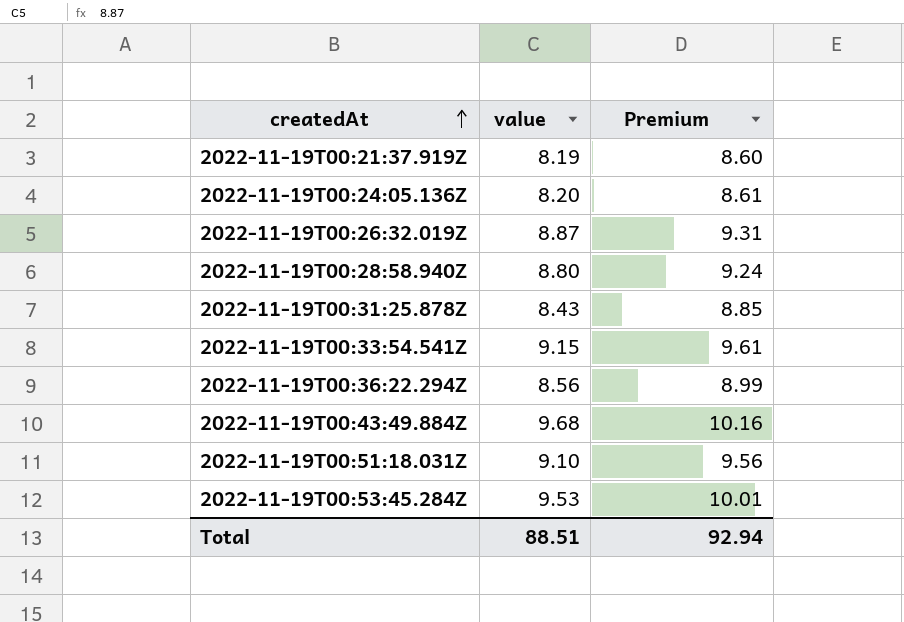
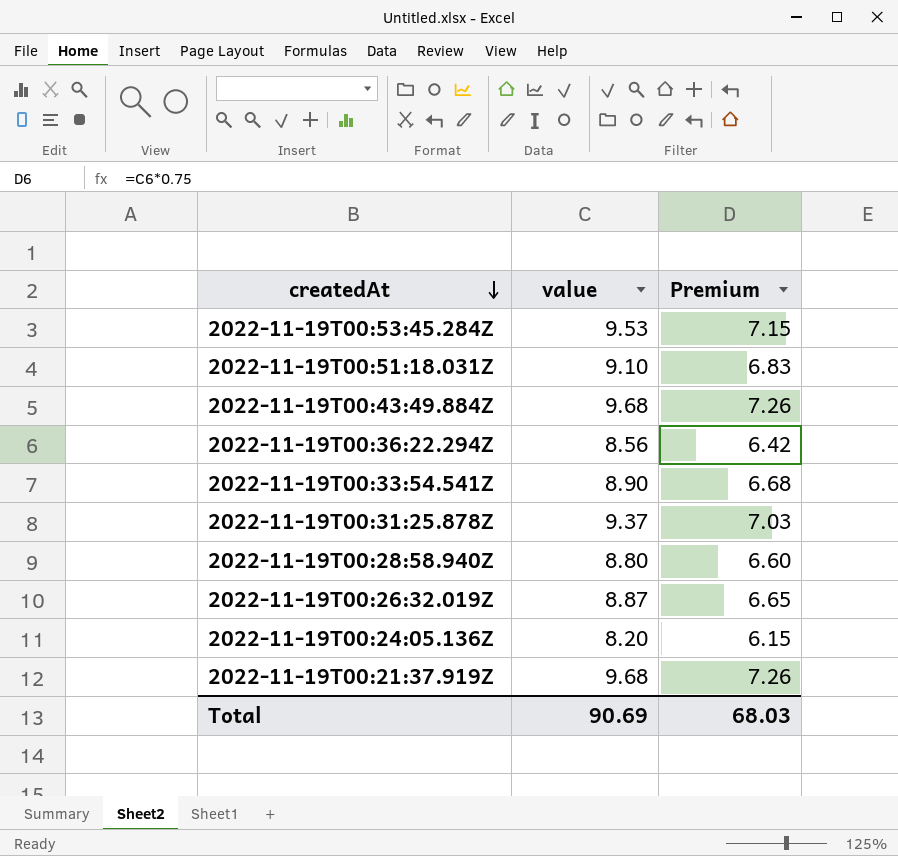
row order: createdAt ascending -> createdAt descending
column Premium | formula: [value] * 1.05 -> [value] * 0.75
2022-11-19T00:33:54.541Z | value: 9.15 -> 8.90
2022-11-19T00:31:25.878Z | value: 8.43 -> 9.37
2022-11-19T00:21:37.919Z | value: 8.19 -> 9.68
Total | value: 88.51 -> 90.69
Total | Premium: 92.94 -> 68.03

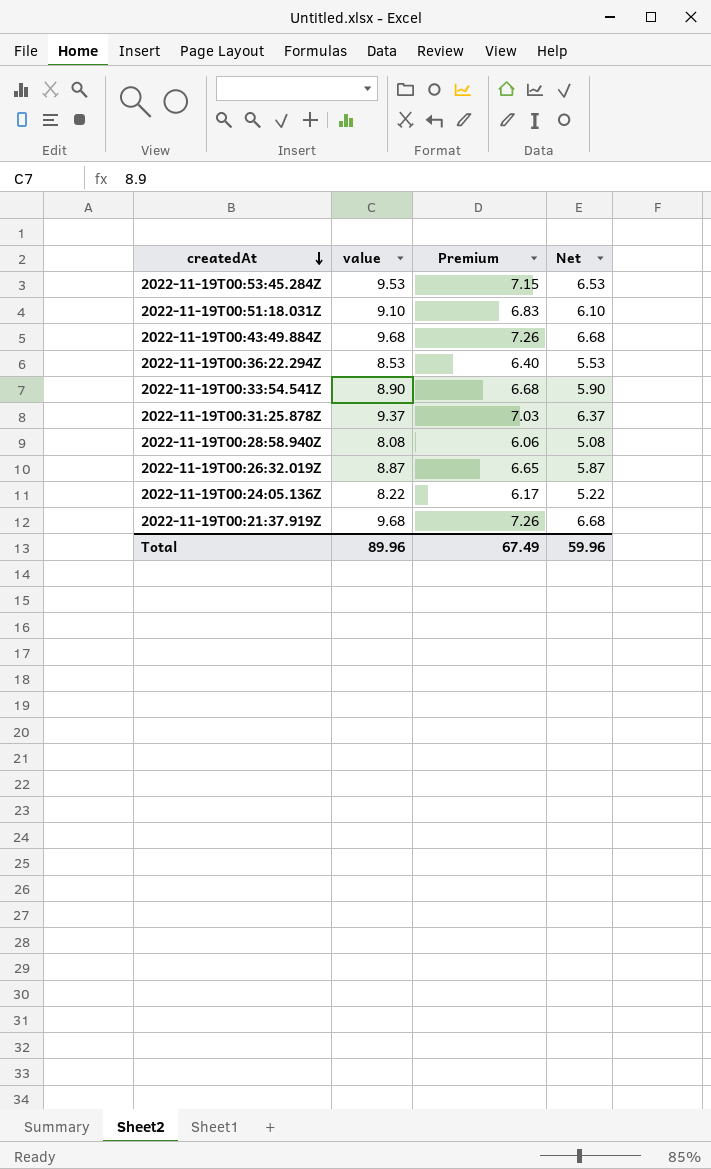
column Net | formula: none -> [value] - 3
2022-11-19T00:36:22.294Z | value: 8.56 -> 8.53
2022-11-19T00:36:22.294Z | Premium: 6.42 -> 6.40
2022-11-19T00:28:58.940Z | value: 8.80 -> 8.08
2022-11-19T00:28:58.940Z | Premium: 6.60 -> 6.06
2022-11-19T00:24:05.136Z | value: 8.20 -> 8.22
2022-11-19T00:24:05.136Z | Premium: 6.15 -> 6.17
Total | value: 90.69 -> 89.96
Total | Premium: 68.03 -> 67.49

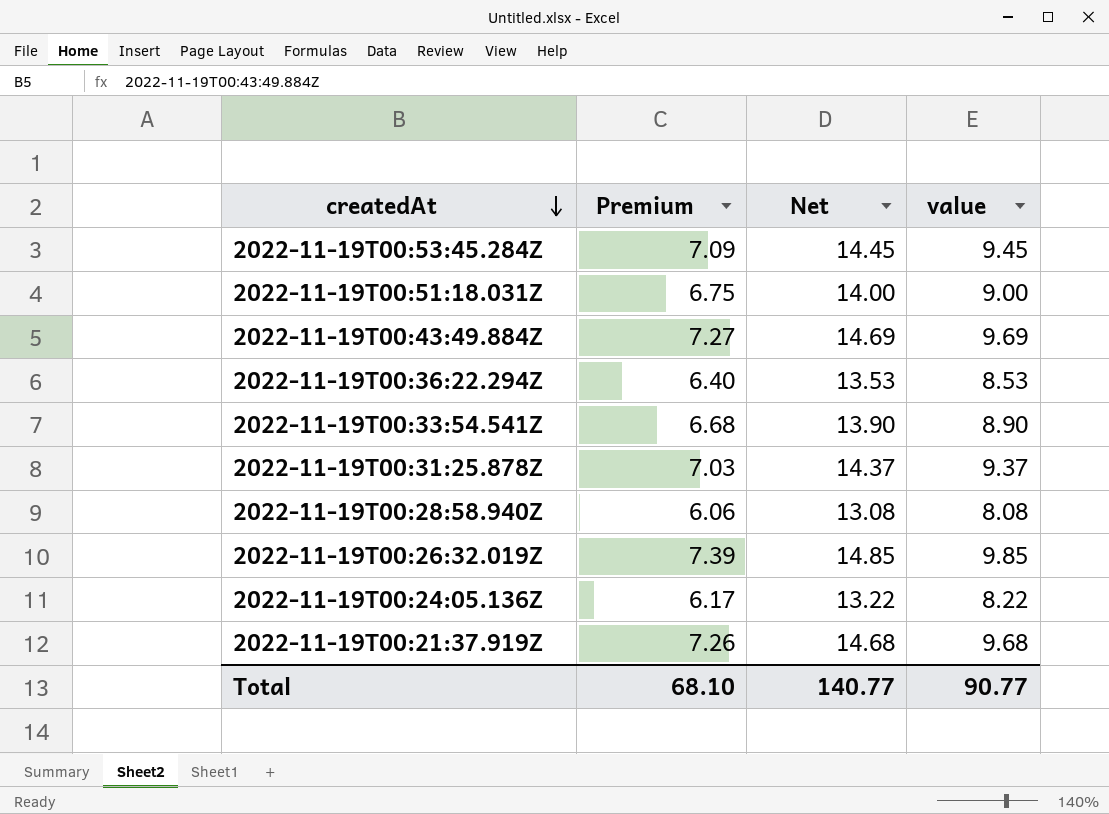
column Net | formula: [value] - 3 -> [value] + 5
column value | position: 2 -> 4
2022-11-19T00:53:45.284Z | Premium: 7.15 -> 7.09
2022-11-19T00:53:45.284Z | value: 9.53 -> 9.45
2022-11-19T00:51:18.031Z | Premium: 6.83 -> 6.75
2022-11-19T00:51:18.031Z | value: 9.10 -> 9.00
2022-11-19T00:43:49.884Z | Premium: 7.26 -> 7.27
2022-11-19T00:43:49.884Z | value: 9.68 -> 9.69
2022-11-19T00:26:32.019Z | Premium: 6.65 -> 7.39
2022-11-19T00:26:32.019Z | value: 8.87 -> 9.85
Total | Premium: 67.49 -> 68.10
Total | Net: 59.96 -> 140.77
Total | value: 89.96 -> 90.77

